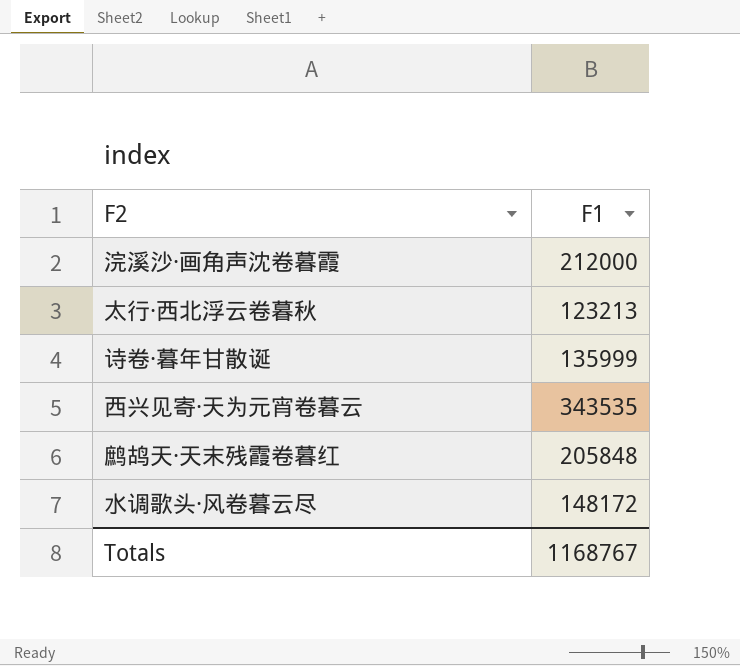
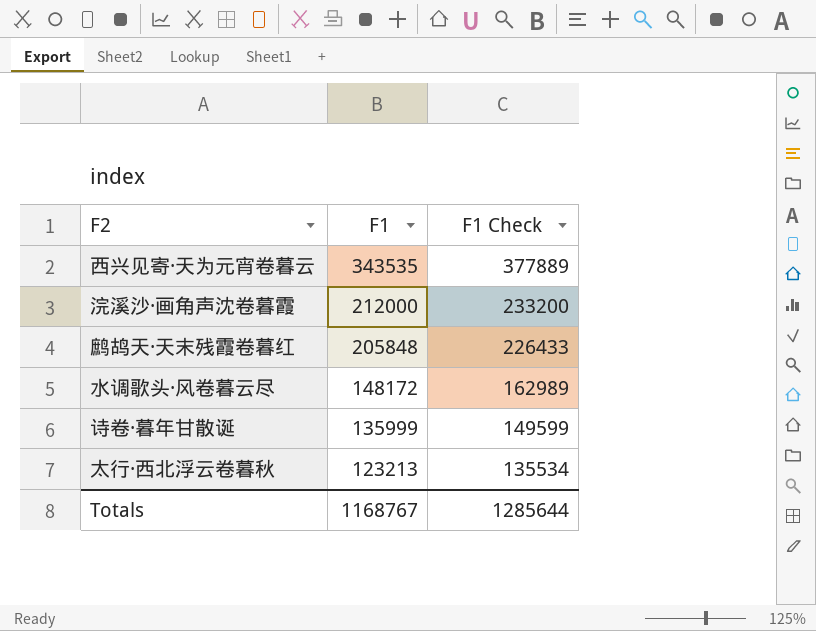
row order: none -> F1 descending
column F1 Check | formula: none -> [F1] * 1.1

